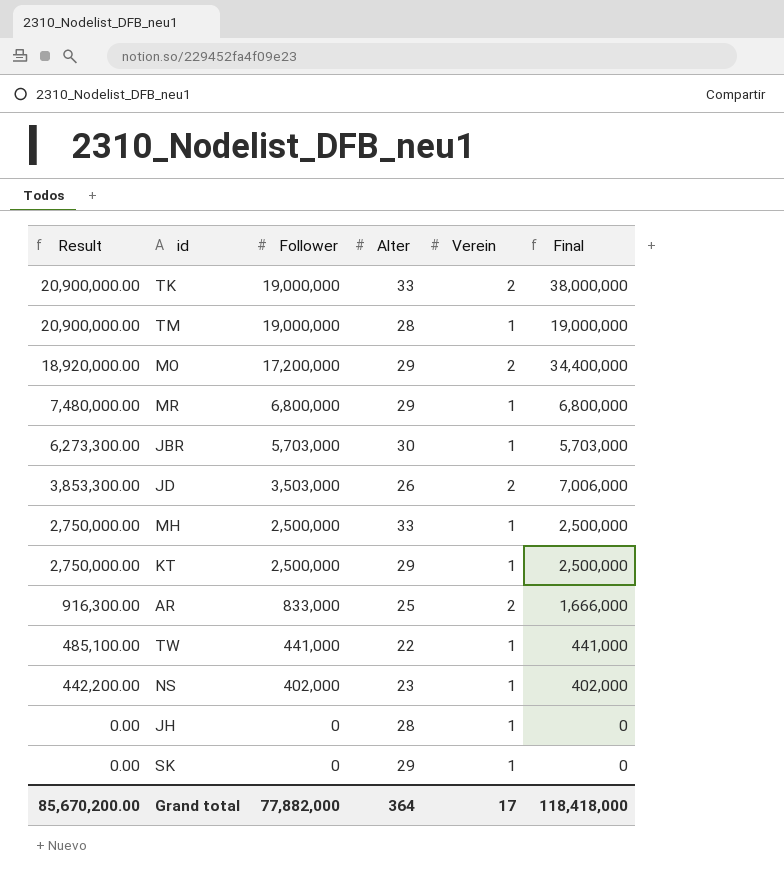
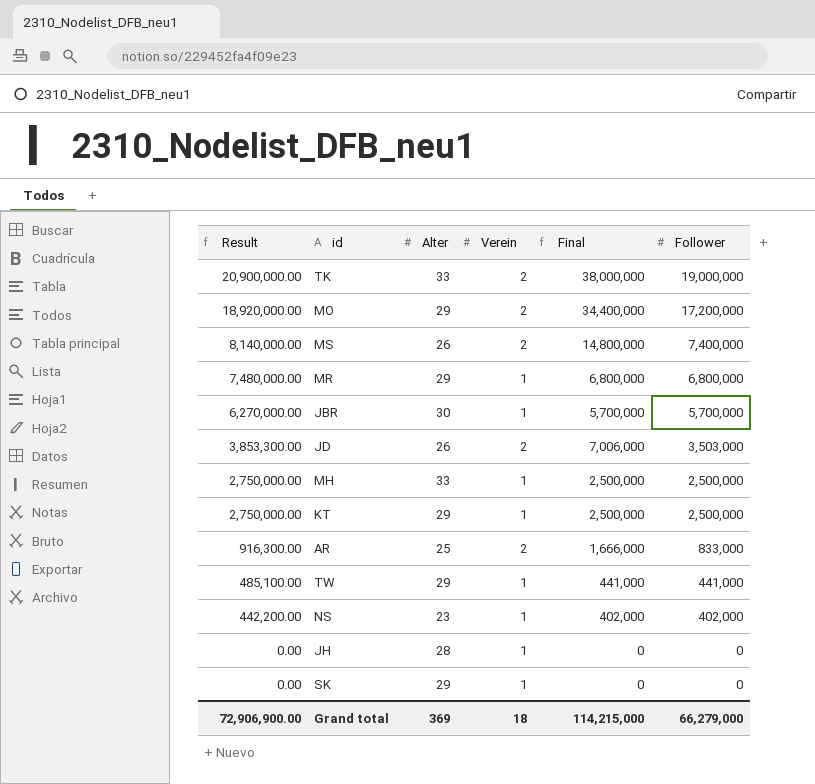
column Follower | position: 3 -> 6
row TM: 20,900,000.00 | 19,000,000 | 28 | 1 | 19,000,000 -> none
row MS: none -> 8,140,000.00 | 26 | 2 | 14,800,000 | 7,400,000
JBR | Result: 6,273,300.00 -> 6,270,000.00
JBR | Final: 5,703,000 -> 5,700,000
JBR | Follower: 5,703,000 -> 5,700,000
TW | Alter: 22 -> 29
Grand total | Result: 85,670,200.00 -> 72,906,900.00
Grand total | Alter: 364 -> 369
Grand total | Verein: 17 -> 18
Grand total | Final: 118,418,000 -> 114,215,000
Grand total | Follower: 77,882,000 -> 66,279,000

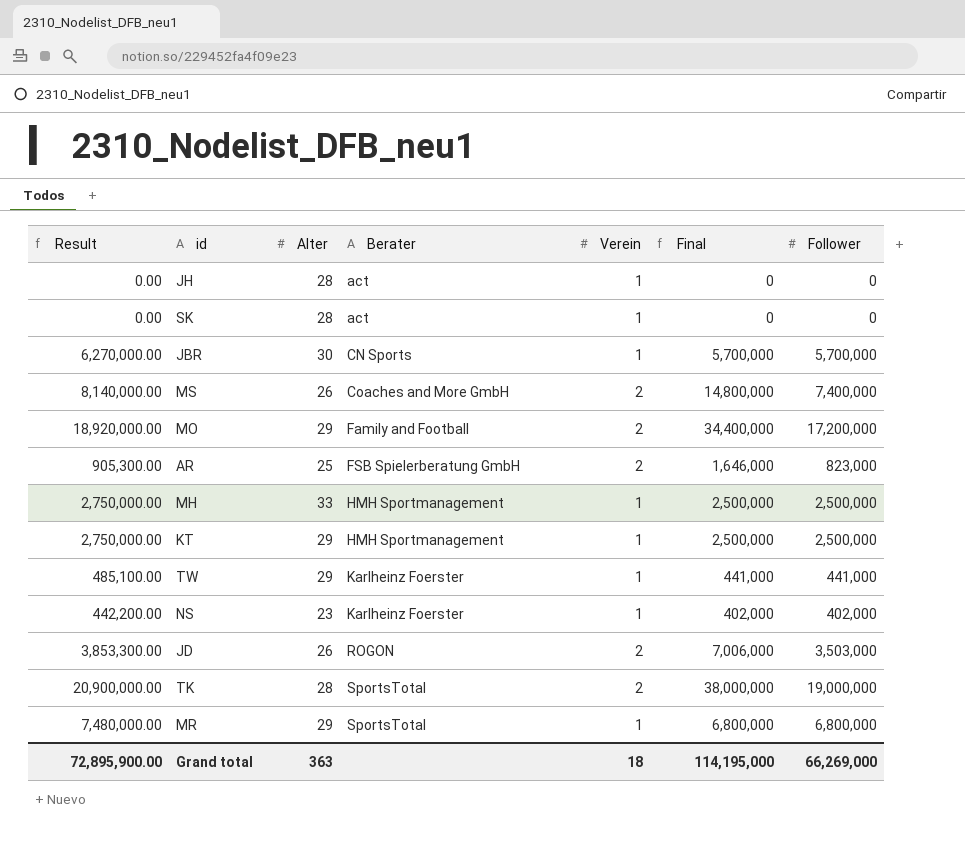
row order: Result descending -> Berater ascending
column Berater | position: none -> 4
SK | Alter: 29 -> 28
AR | Result: 916,300.00 -> 905,300.00
AR | Final: 1,666,000 -> 1,646,000
AR | Follower: 833,000 -> 823,000
TK | Alter: 33 -> 28
Grand total | Result: 72,906,900.00 -> 72,895,900.00
Grand total | Alter: 369 -> 363
Grand total | Final: 114,215,000 -> 114,195,000
Grand total | Follower: 66,279,000 -> 66,269,000

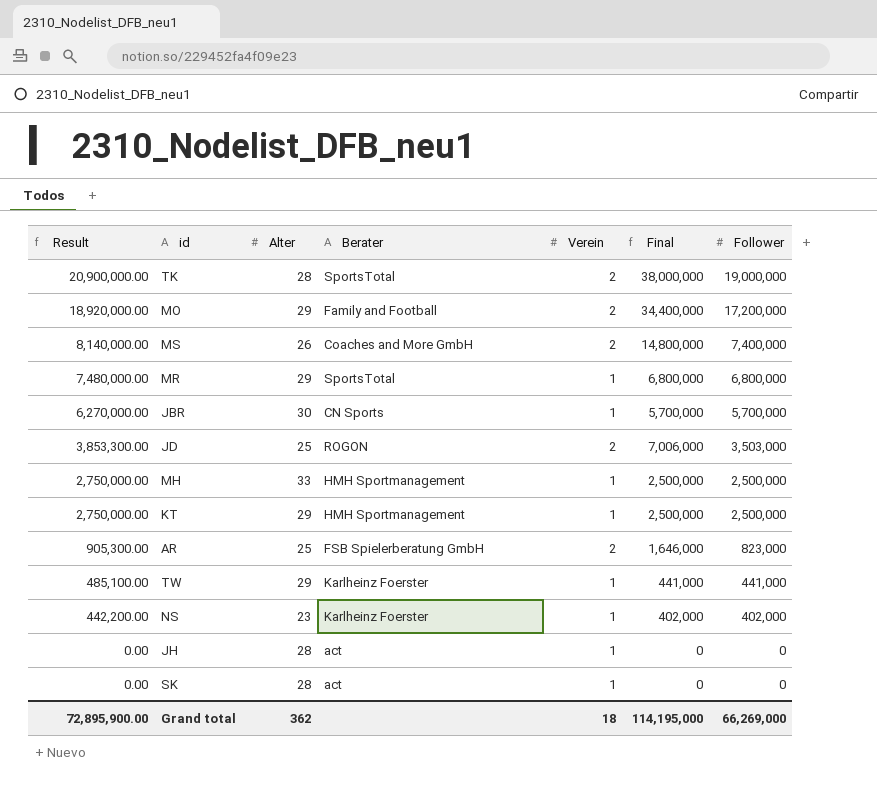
row order: Berater ascending -> Result descending
JD | Alter: 26 -> 25
Grand total | Alter: 363 -> 362

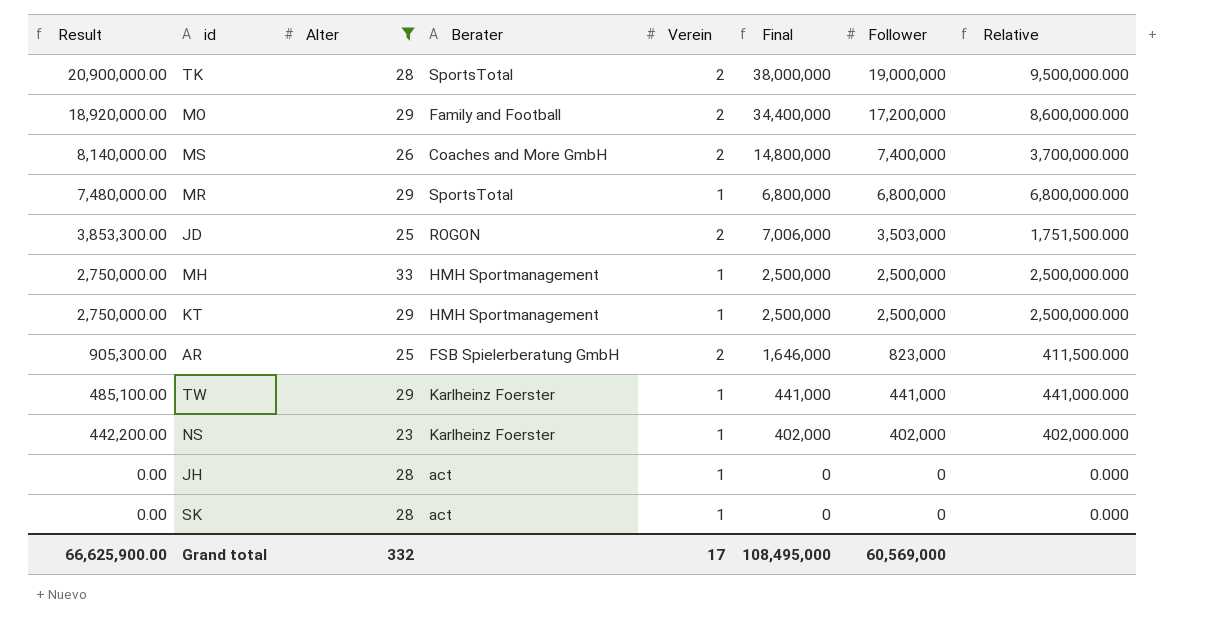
filter: none -> Alter != 30
column Relative | formula: none -> [Follower] / [Verein]
Grand total | Result: 72,895,900.00 -> 66,625,900.00
Grand total | Alter: 362 -> 332
Grand total | Verein: 18 -> 17
Grand total | Final: 114,195,000 -> 108,495,000
Grand total | Follower: 66,269,000 -> 60,569,000

